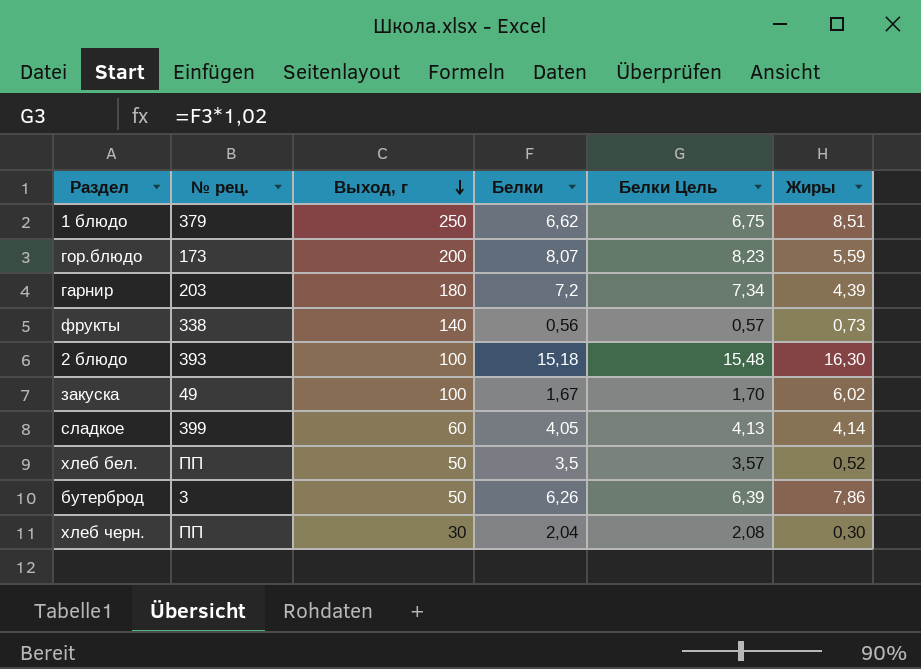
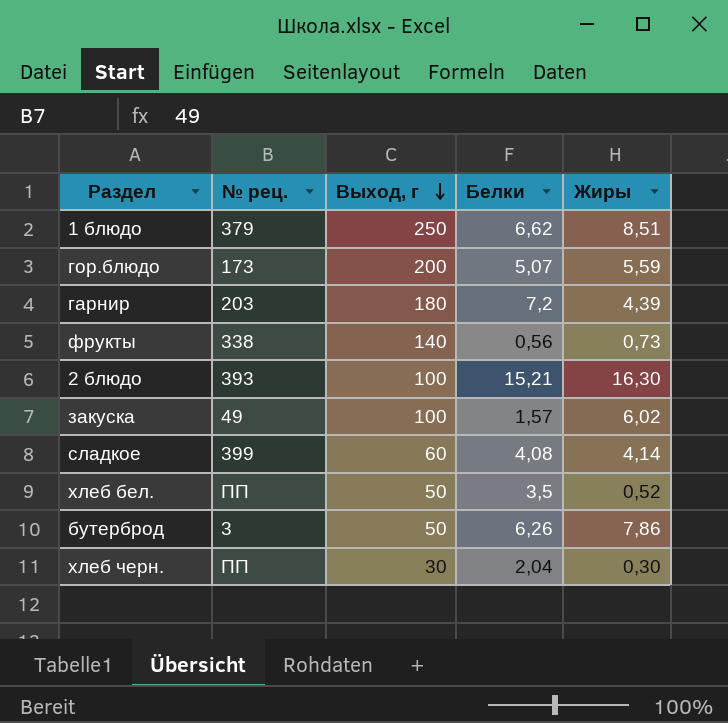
column Белки Цель | formula: [Белки] * 1,02 -> none
гор.блюдо | Белки: 8,07 -> 5,07
2 блюдо | Белки: 15,18 -> 15,21
закуска | Белки: 1,67 -> 1,57
сладкое | Белки: 4,05 -> 4,08

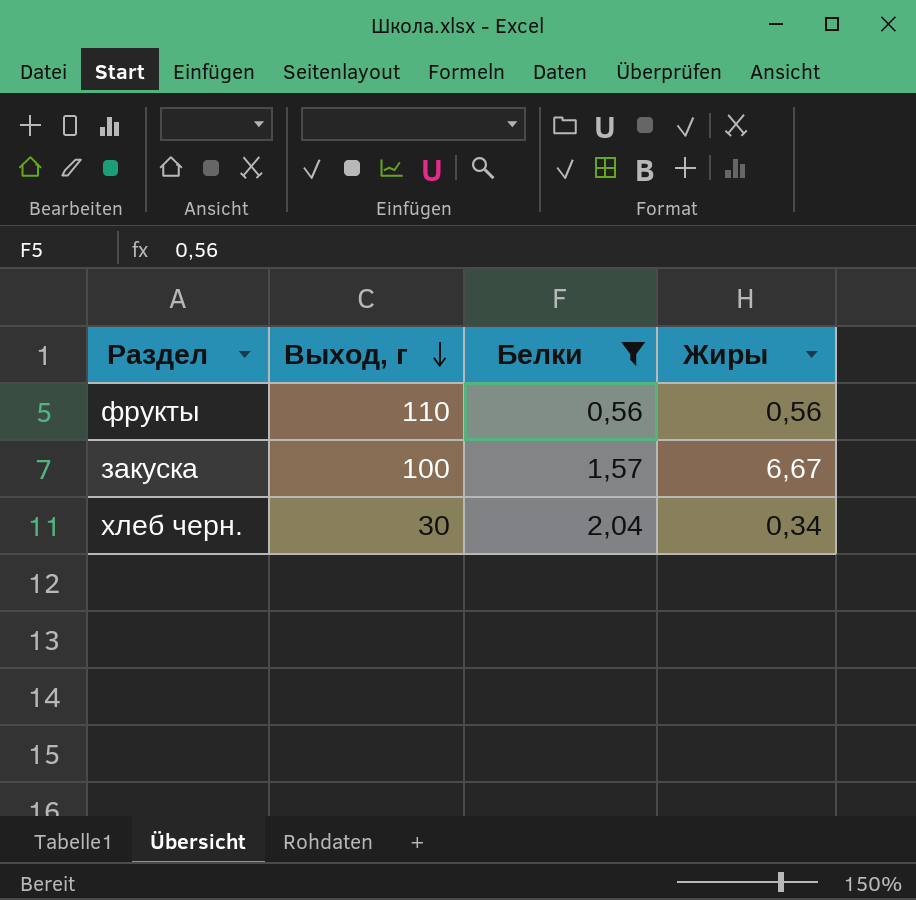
filter: none -> Белки <= 2,04
column № рец. | position: 2 -> none
фрукты | Выход, г: 140 -> 110
фрукты | Жиры: 0,73 -> 0,56
закуска | Жиры: 6,02 -> 6,67
хлеб черн. | Жиры: 0,30 -> 0,34

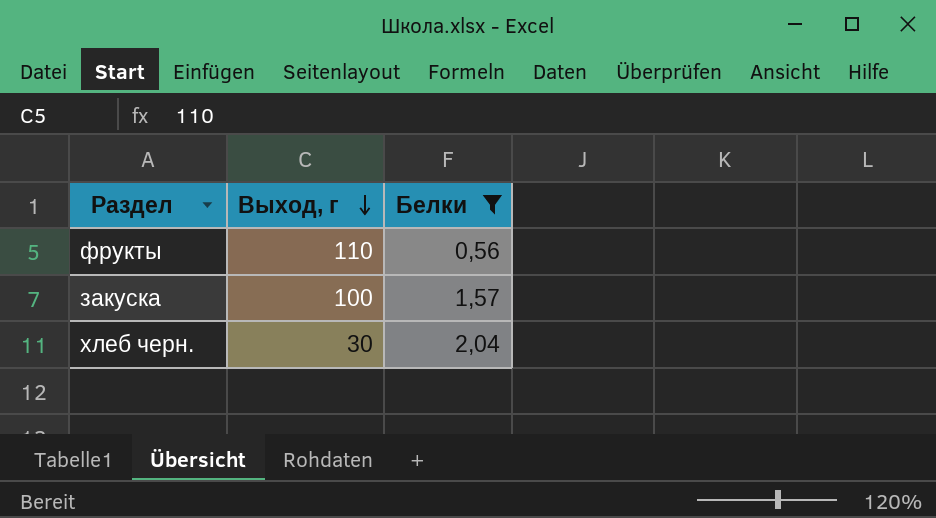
column Жиры | position: 4 -> none

